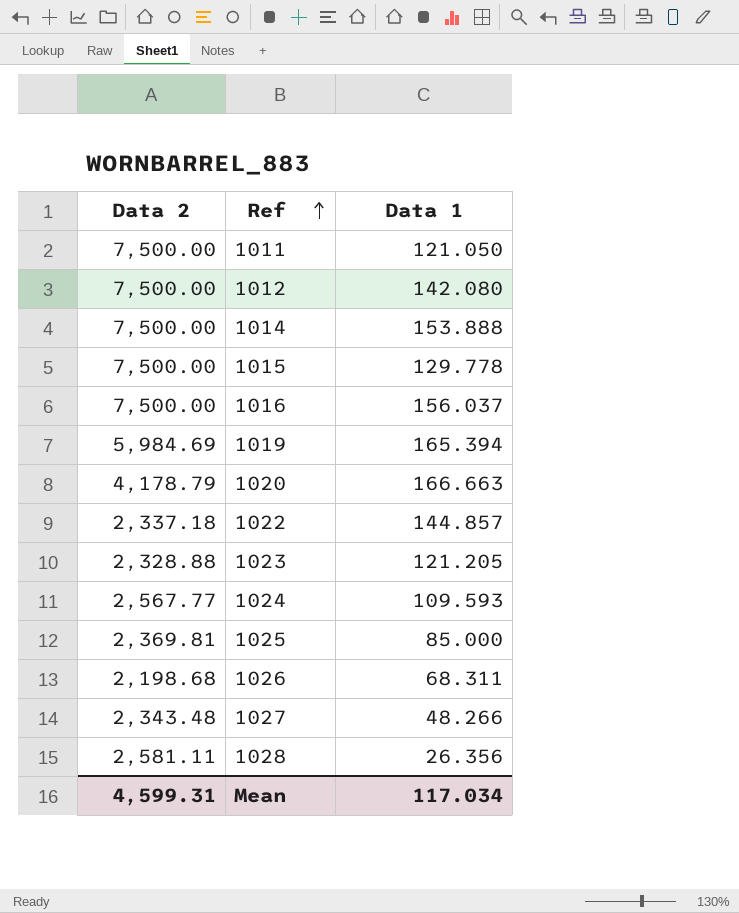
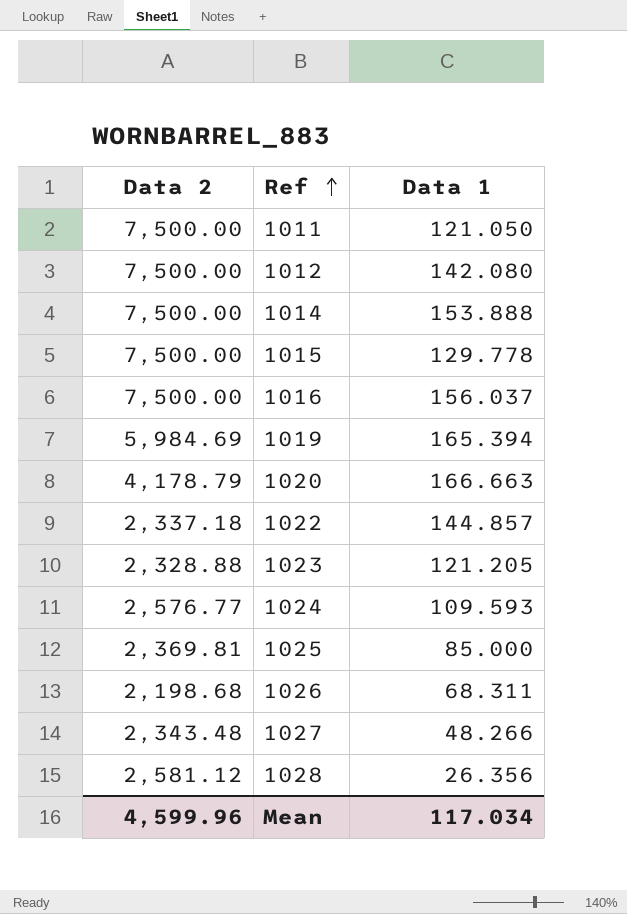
1024 | Data 2: 2,567.77 -> 2,576.77
1028 | Data 2: 2,581.11 -> 2,581.12
Mean | Data 2: 4,599.31 -> 4,599.96

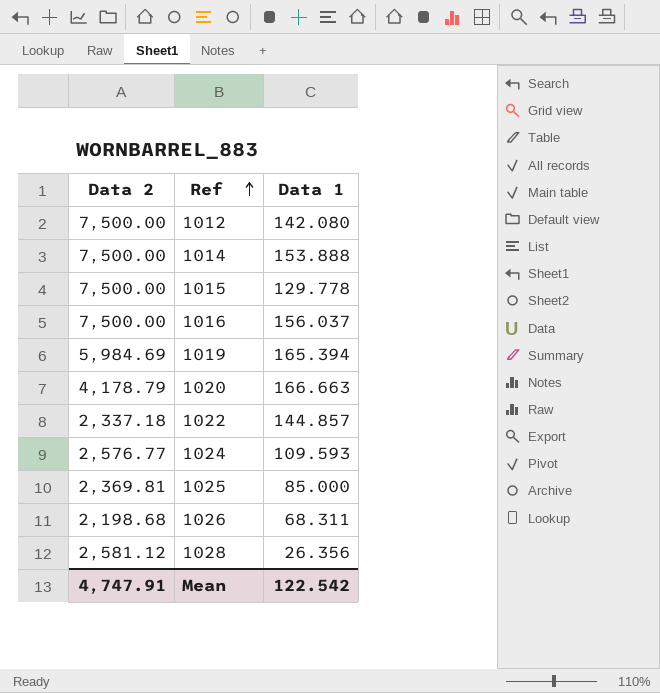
row 1011: 7,500.00 | 121.050 -> none
row 1023: 2,328.88 | 121.205 -> none
row 1027: 2,343.48 | 48.266 -> none
Mean | Data 2: 4,599.96 -> 4,747.91
Mean | Data 1: 117.034 -> 122.542

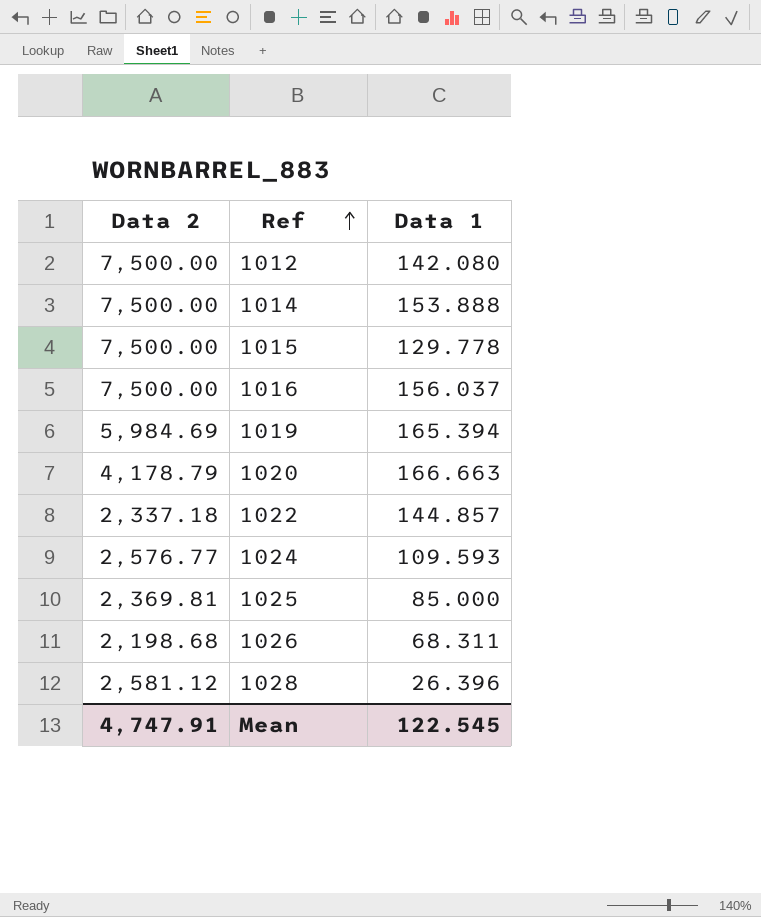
1028 | Data 1: 26.356 -> 26.396
Mean | Data 1: 122.542 -> 122.545

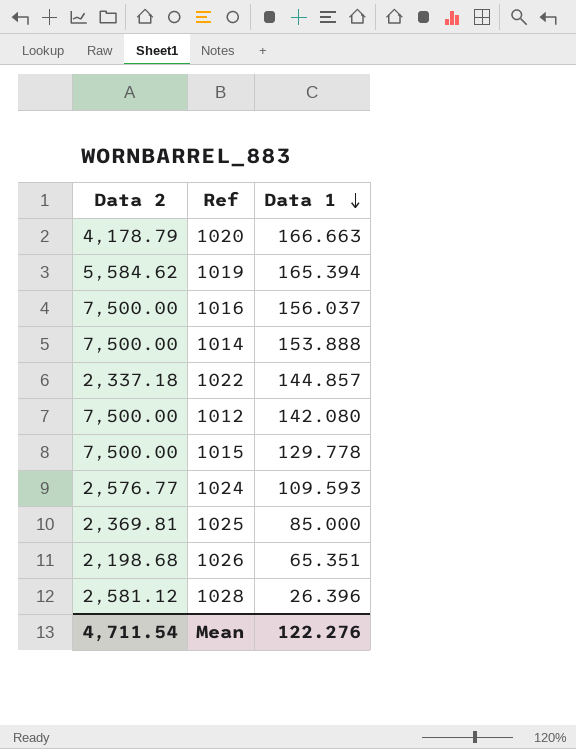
row order: Ref ascending -> Data 1 descending
1019 | Data 2: 5,984.69 -> 5,584.62
1026 | Data 1: 68.311 -> 65.351
Mean | Data 2: 4,747.91 -> 4,711.54
Mean | Data 1: 122.545 -> 122.276

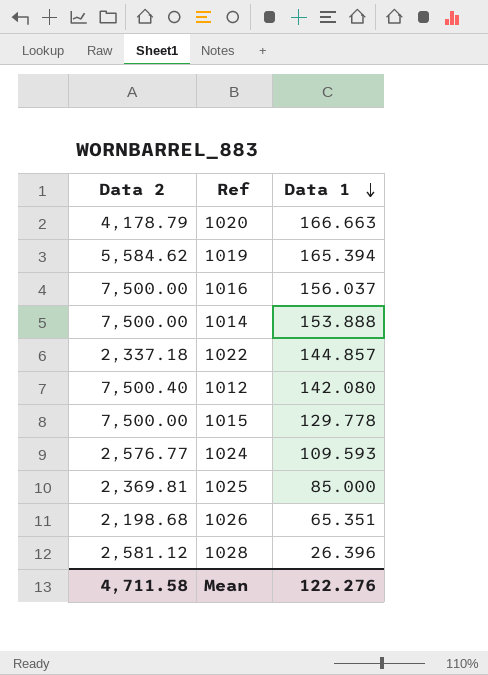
1012 | Data 2: 7,500.00 -> 7,500.40
Mean | Data 2: 4,711.54 -> 4,711.58

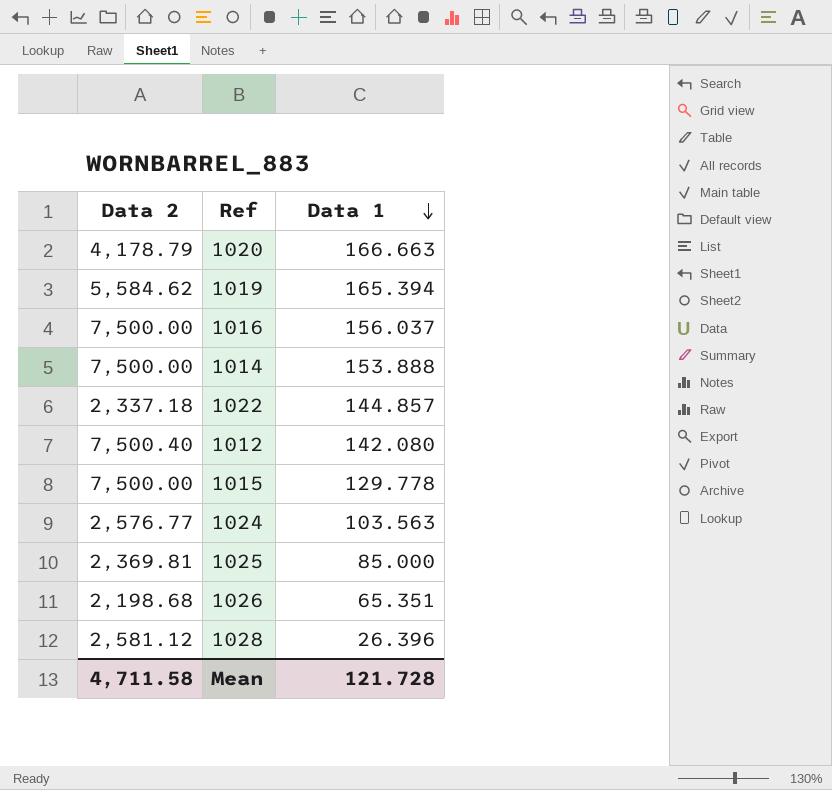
1024 | Data 1: 109.593 -> 103.563
Mean | Data 1: 122.276 -> 121.728

